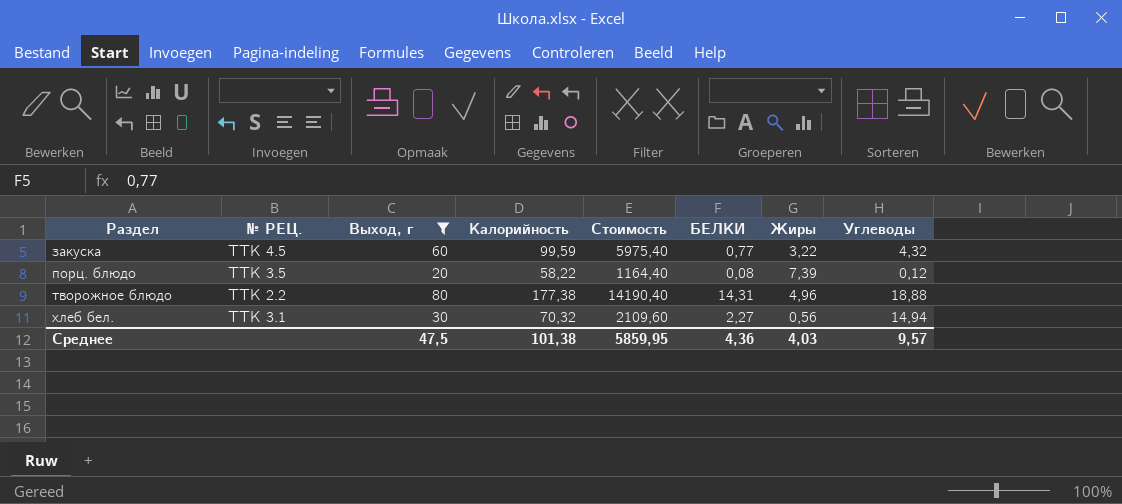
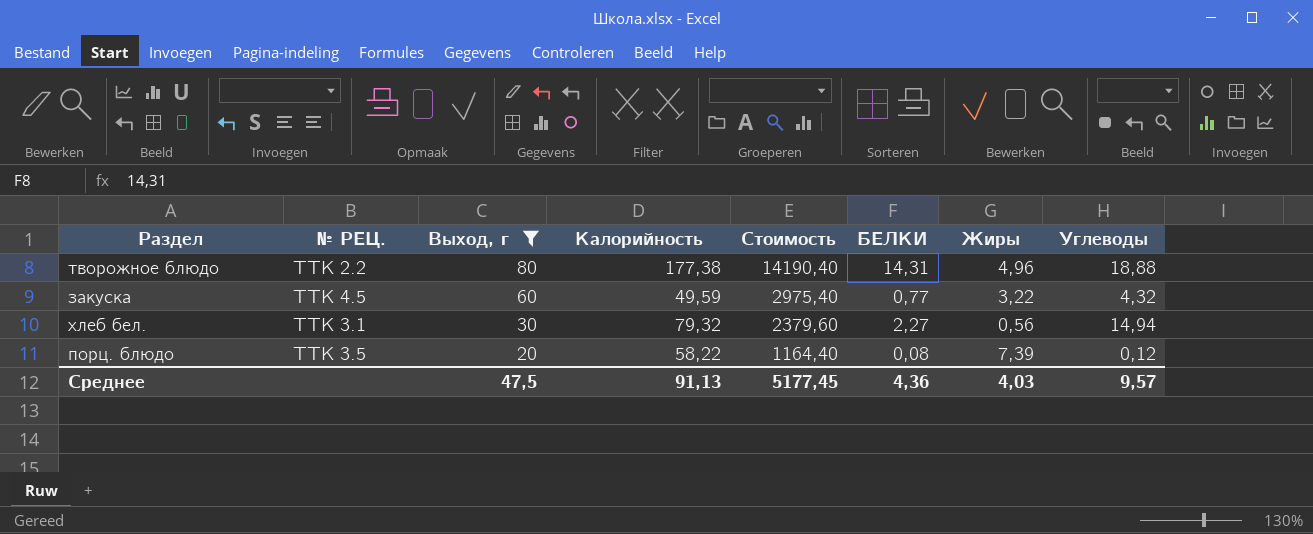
row order: Раздел ascending -> Выход, г descending
закуска | Калорийность: 99,59 -> 49,59
закуска | Стоимость: 5975,40 -> 2975,40
хлеб бел. | Калорийность: 70,32 -> 79,32
хлеб бел. | Стоимость: 2109,60 -> 2379,60
Среднее | Калорийность: 101,38 -> 91,13
Среднее | Стоимость: 5859,95 -> 5177,45

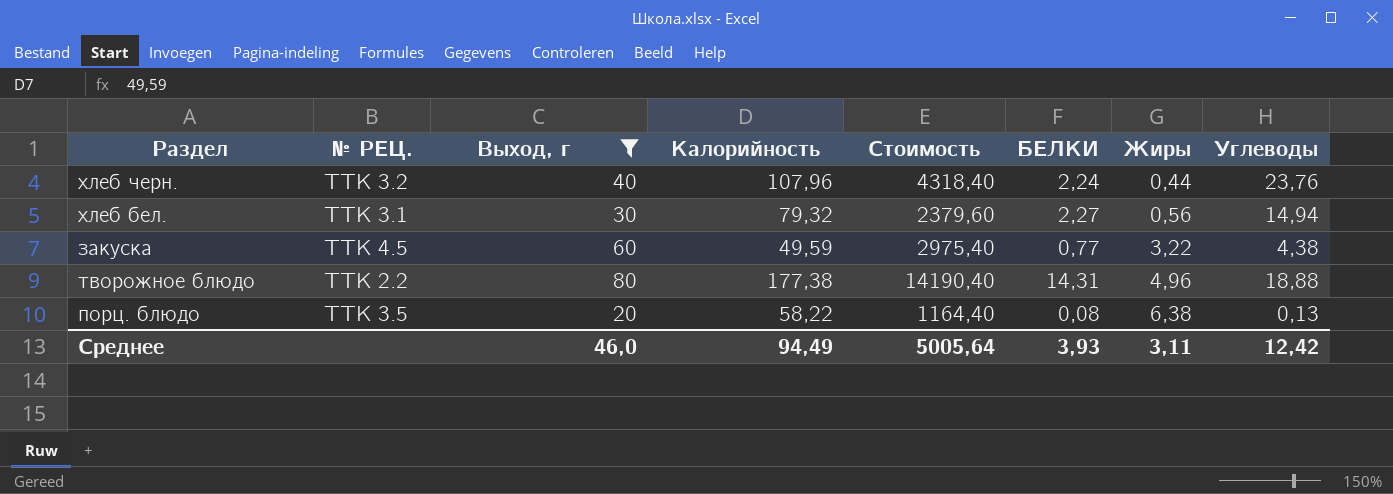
row order: Выход, г descending -> Жиры ascending
row хлеб черн.: none -> ТТК 3.2 | 40 | 107,96 | 4318,40 | 2,24 | 0,44 | 23,76
закуска | Углеводы: 4,32 -> 4,38
порц. блюдо | Жиры: 7,39 -> 6,38
порц. блюдо | Углеводы: 0,12 -> 0,13
Среднее | Выход, г: 47,5 -> 46,0
Среднее | Калорийность: 91,13 -> 94,49
Среднее | Стоимость: 5177,45 -> 5005,64
Среднее | БЕЛКИ: 4,36 -> 3,93
Среднее | Жиры: 4,03 -> 3,11
Среднее | Углеводы: 9,57 -> 12,42

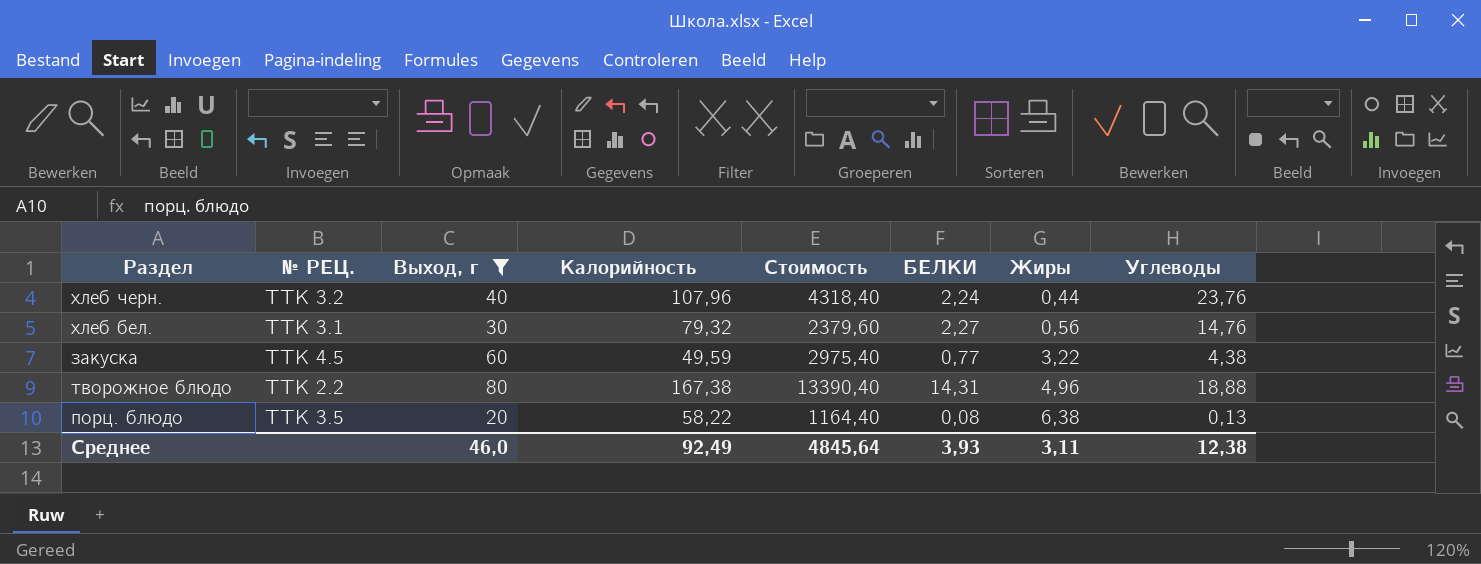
хлеб бел. | Углеводы: 14,94 -> 14,76
творожное блюдо | Калорийность: 177,38 -> 167,38
творожное блюдо | Стоимость: 14190,40 -> 13390,40
Среднее | Калорийность: 94,49 -> 92,49
Среднее | Стоимость: 5005,64 -> 4845,64
Среднее | Углеводы: 12,42 -> 12,38

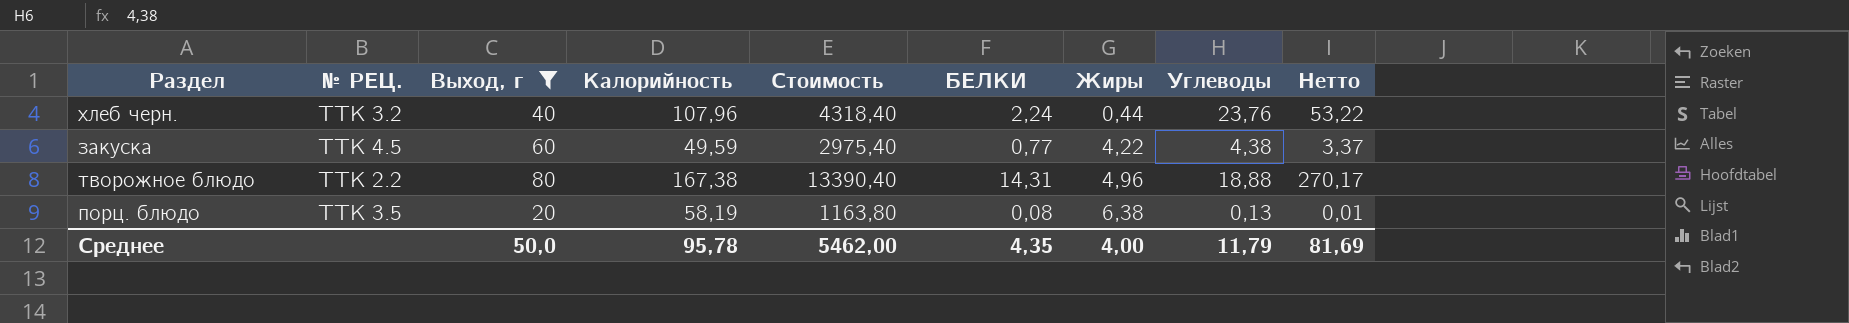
column Нетто | formula: none -> [БЕЛКИ] * [Углеводы]
row хлеб бел.: ТТК 3.1 | 30 | 79,32 | 2379,60 | 2,27 | 0,56 | 14,76 -> none
закуска | Жиры: 3,22 -> 4,22
порц. блюдо | Калорийность: 58,22 -> 58,19
порц. блюдо | Стоимость: 1164,40 -> 1163,80
Среднее | Выход, г: 46,0 -> 50,0
Среднее | Калорийность: 92,49 -> 95,78
Среднее | Стоимость: 4845,64 -> 5462,00
Среднее | БЕЛКИ: 3,93 -> 4,35
Среднее | Жиры: 3,11 -> 4,00
Среднее | Углеводы: 12,38 -> 11,79

